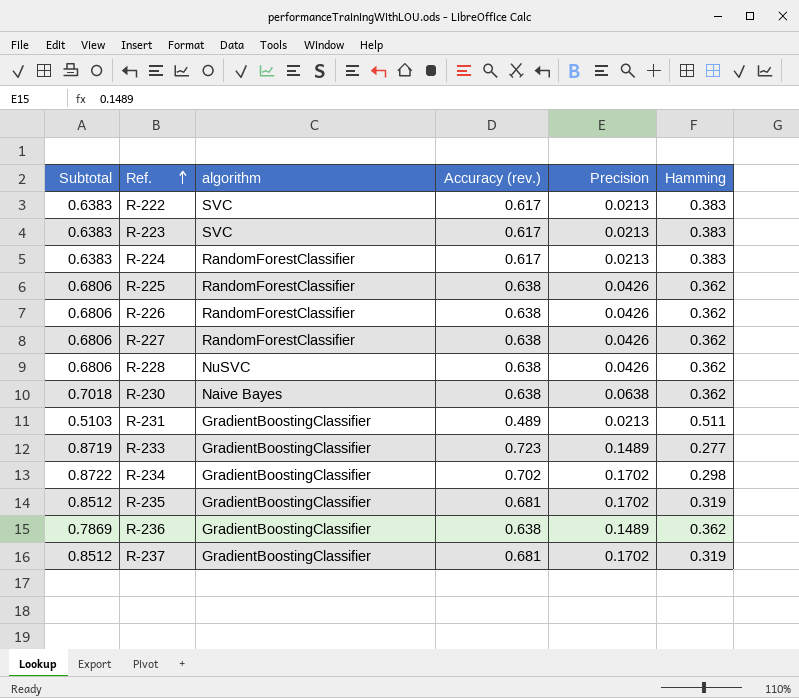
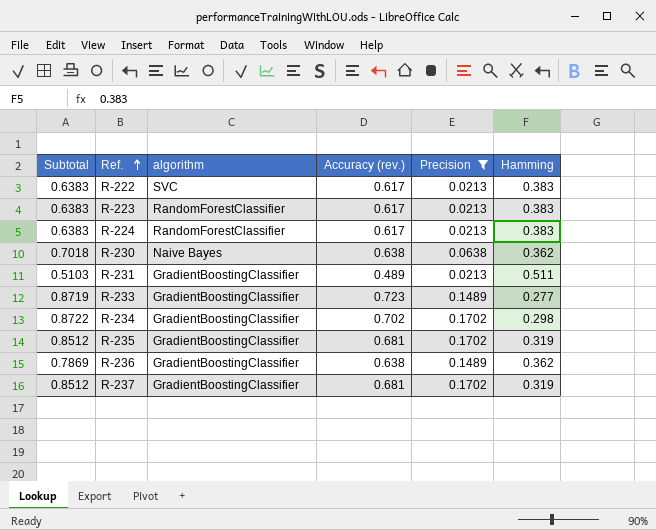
filter: none -> Precision != 0.0426
R-223 | algorithm: SVC -> RandomForestClassifier

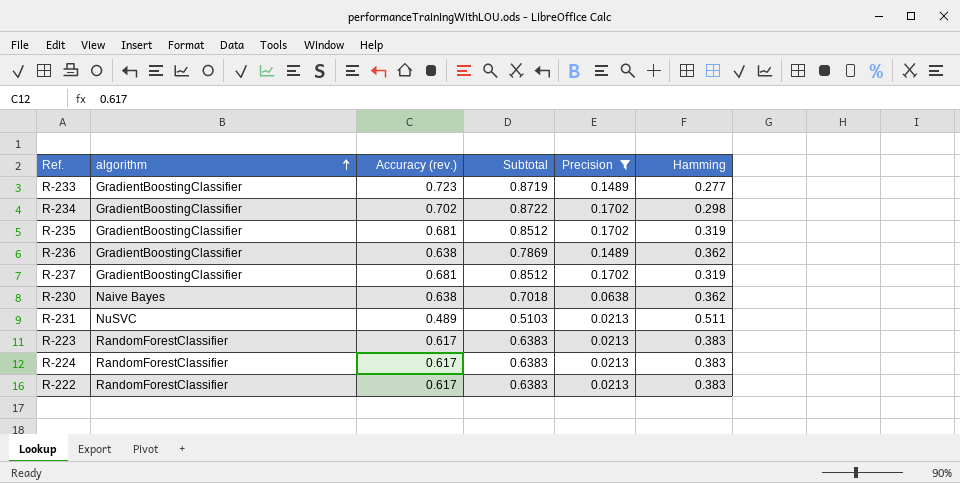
row order: Ref. ascending -> algorithm ascending
column Subtotal | position: 1 -> 4
R-231 | algorithm: GradientBoostingClassifier -> NuSVC
R-222 | algorithm: SVC -> RandomForestClassifier

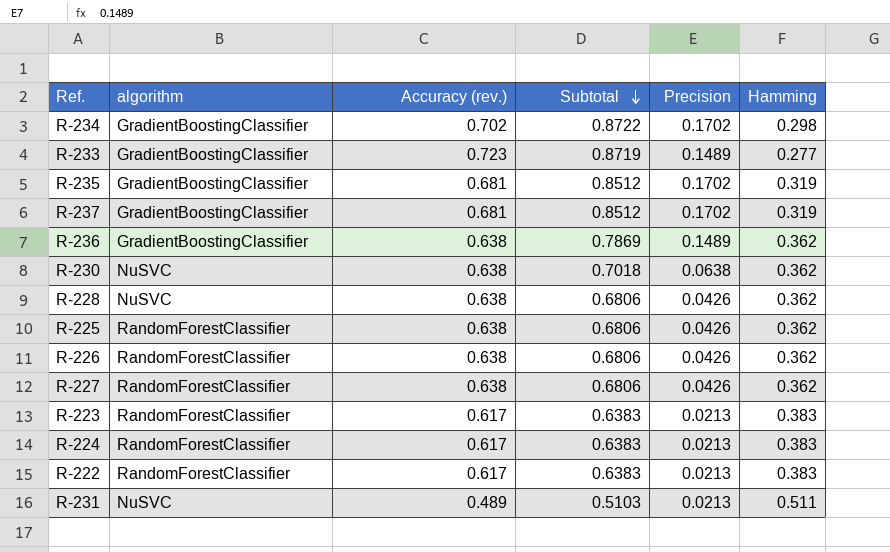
filter: Precision != 0.0426 -> none
row order: algorithm ascending -> Subtotal descending
R-230 | algorithm: Naive Bayes -> NuSVC

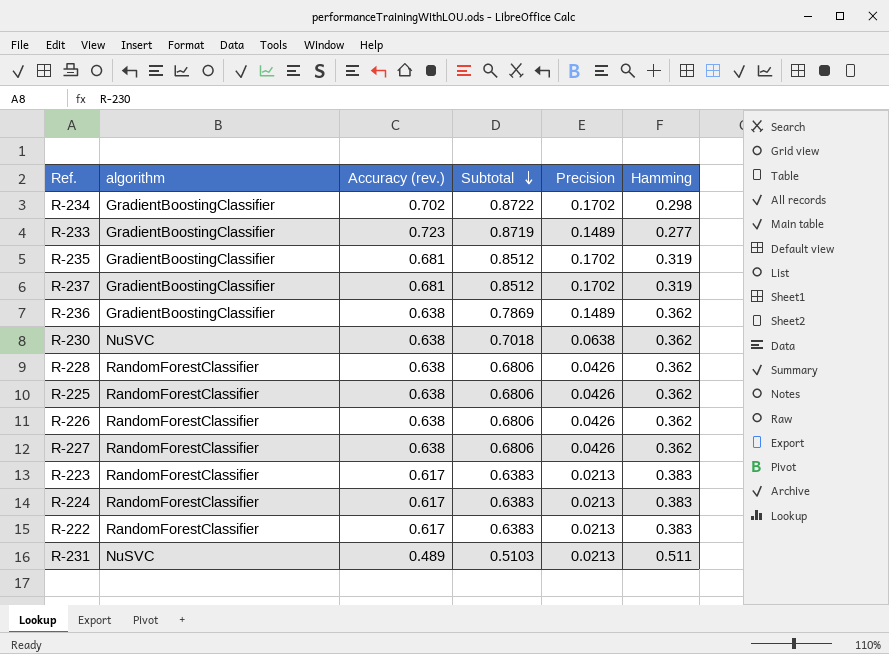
R-228 | algorithm: NuSVC -> RandomForestClassifier

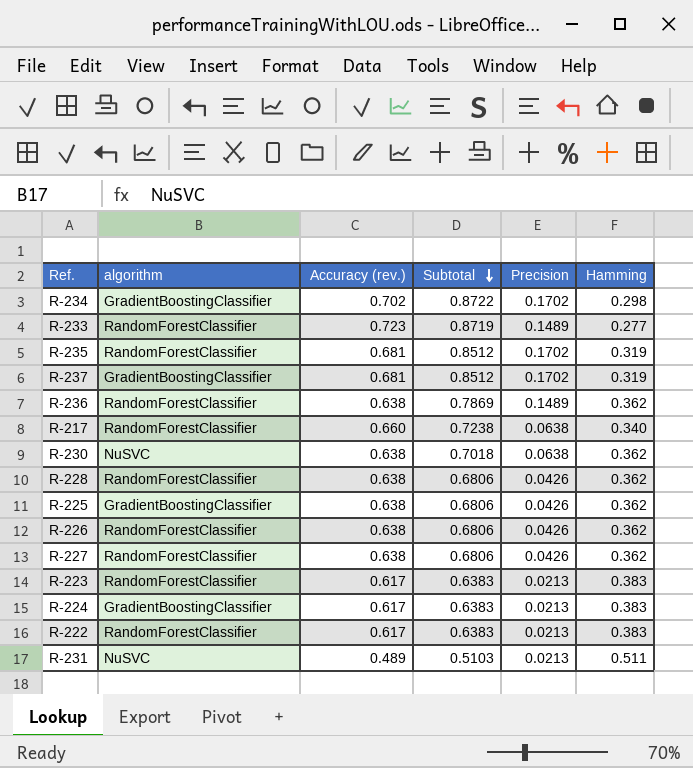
R-233 | algorithm: GradientBoostingClassifier -> RandomForestClassifier
R-235 | algorithm: GradientBoostingClassifier -> RandomForestClassifier
R-236 | algorithm: GradientBoostingClassifier -> RandomForestClassifier
row R-217: none -> RandomForestClassifier | 0.660 | 0.7238 | 0.0638 | 0.340
R-225 | algorithm: RandomForestClassifier -> GradientBoostingClassifier
R-224 | algorithm: RandomForestClassifier -> GradientBoostingClassifier

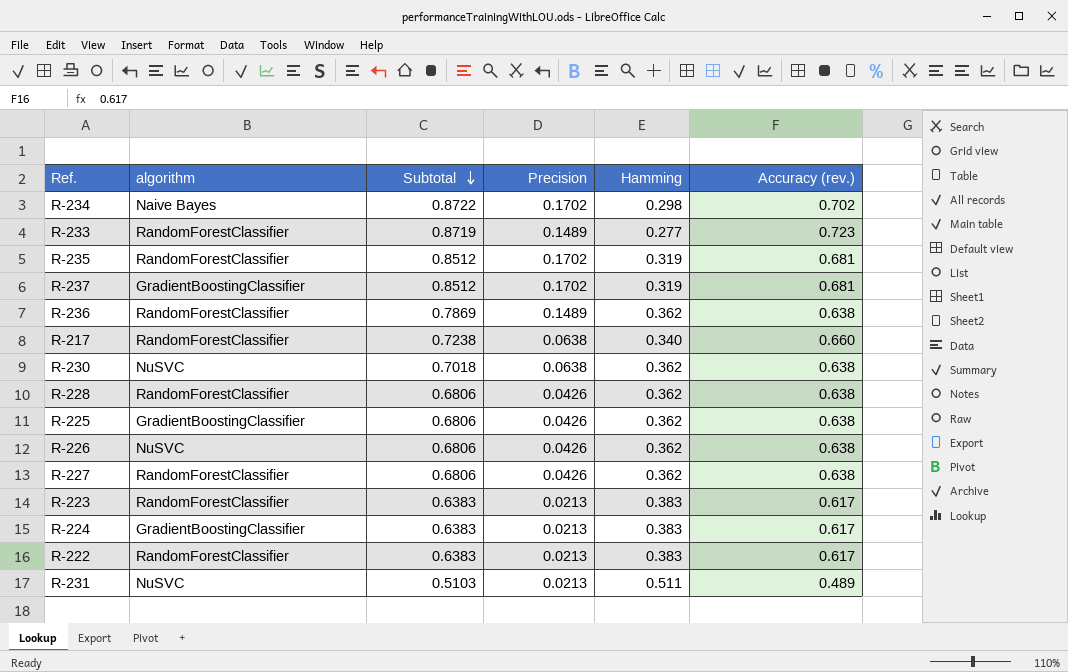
column Accuracy (rev.) | position: 3 -> 6
R-234 | algorithm: GradientBoostingClassifier -> Naive Bayes
R-226 | algorithm: RandomForestClassifier -> NuSVC

